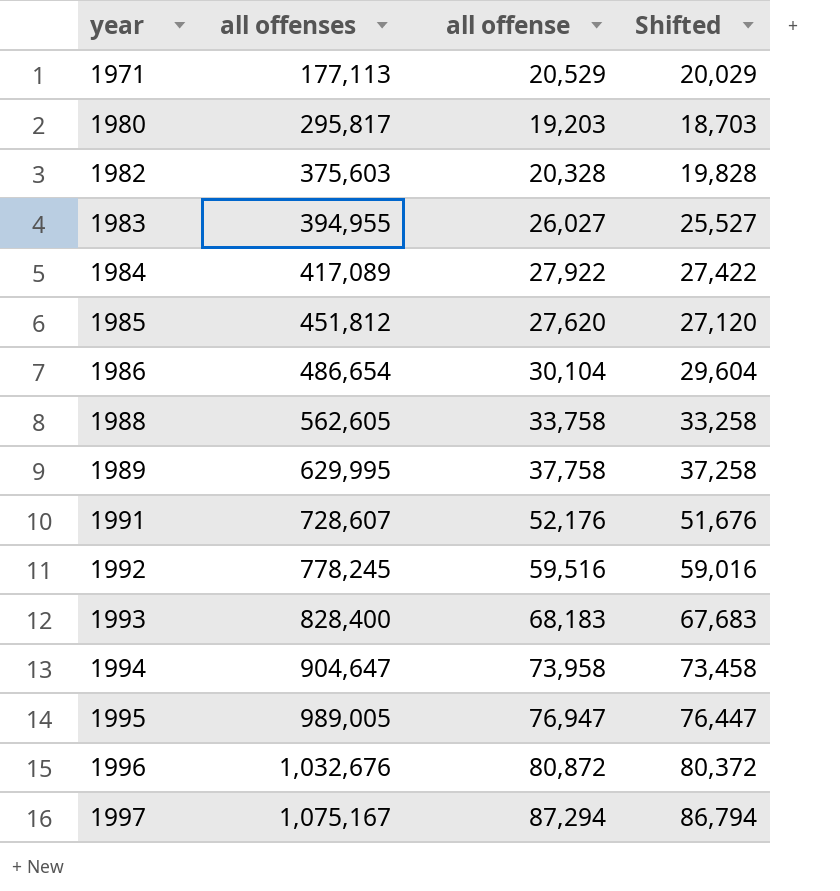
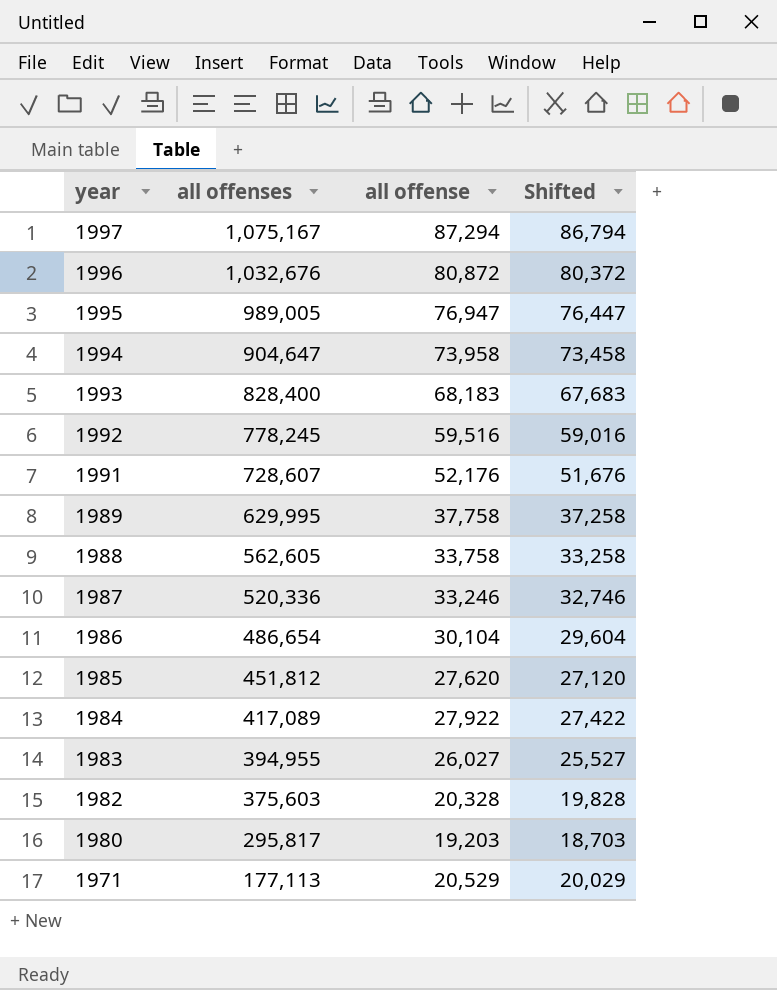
row order: year ascending -> year descending
row 1987: none -> 520,336 | 33,246 | 32,746

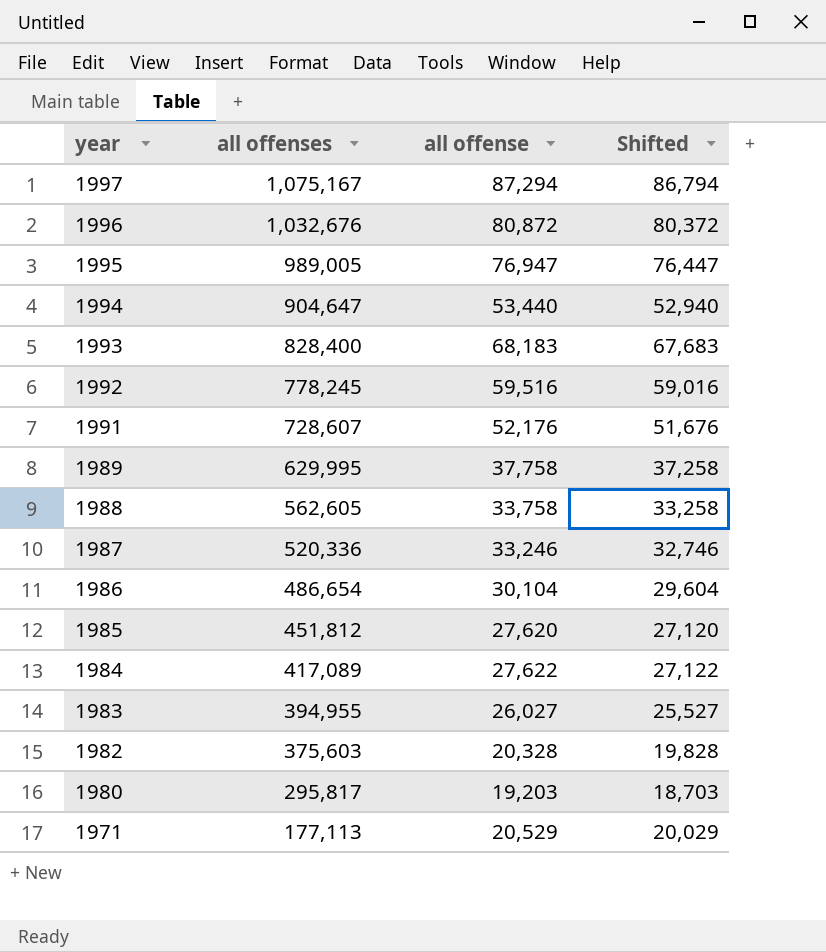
1994 | all offense: 73,958 -> 53,440
1994 | Shifted: 73,458 -> 52,940
1984 | all offense: 27,922 -> 27,622
1984 | Shifted: 27,422 -> 27,122

